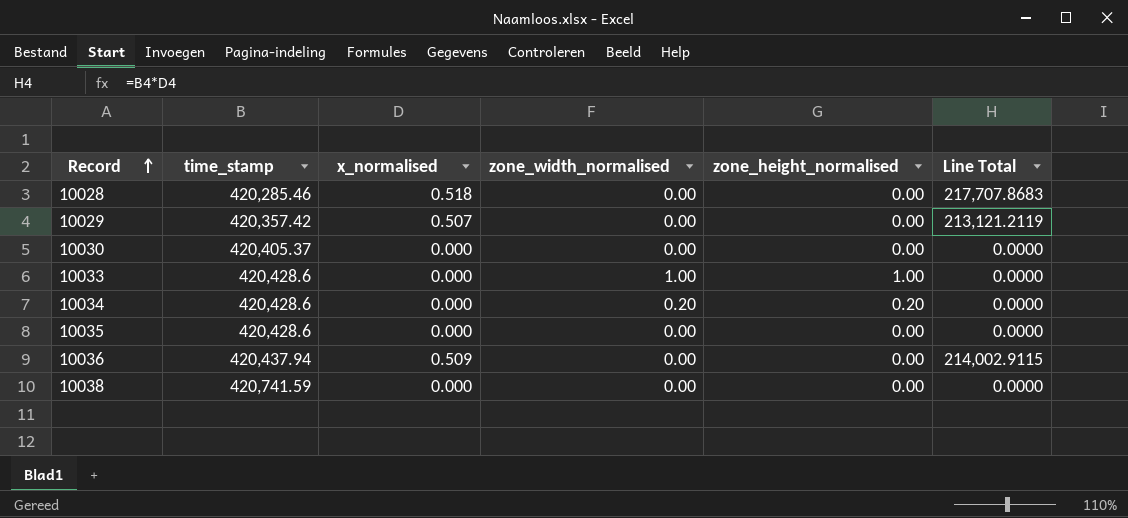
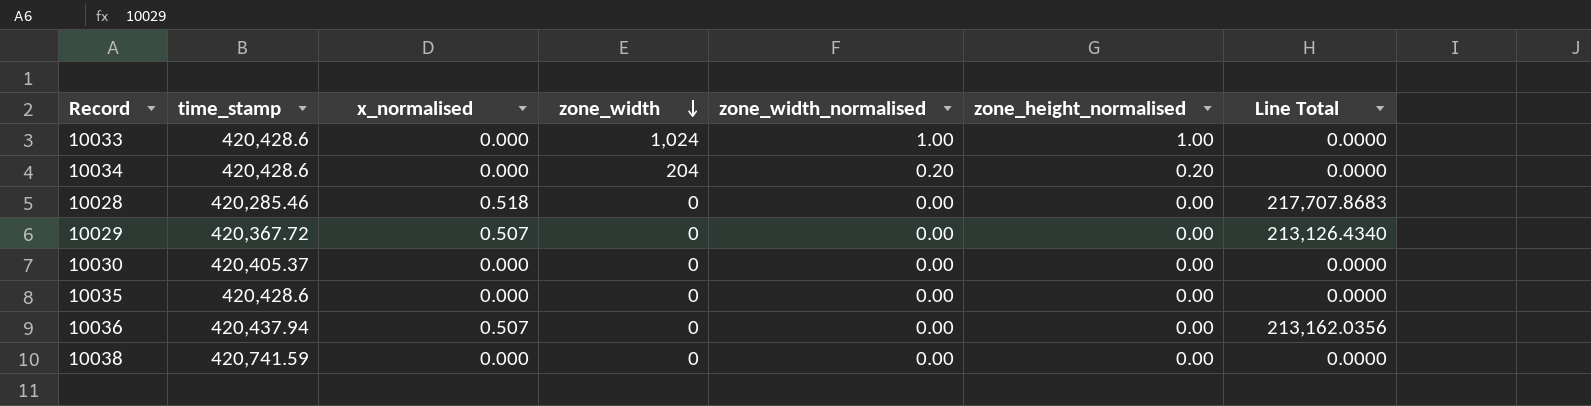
row order: Record ascending -> zone_width descending
column zone_width | position: none -> 4
10029 | time_stamp: 420,357.42 -> 420,367.72
10029 | Line Total: 213,121.2119 -> 213,126.4340
10036 | x_normalised: 0.509 -> 0.507
10036 | Line Total: 214,002.9115 -> 213,162.0356

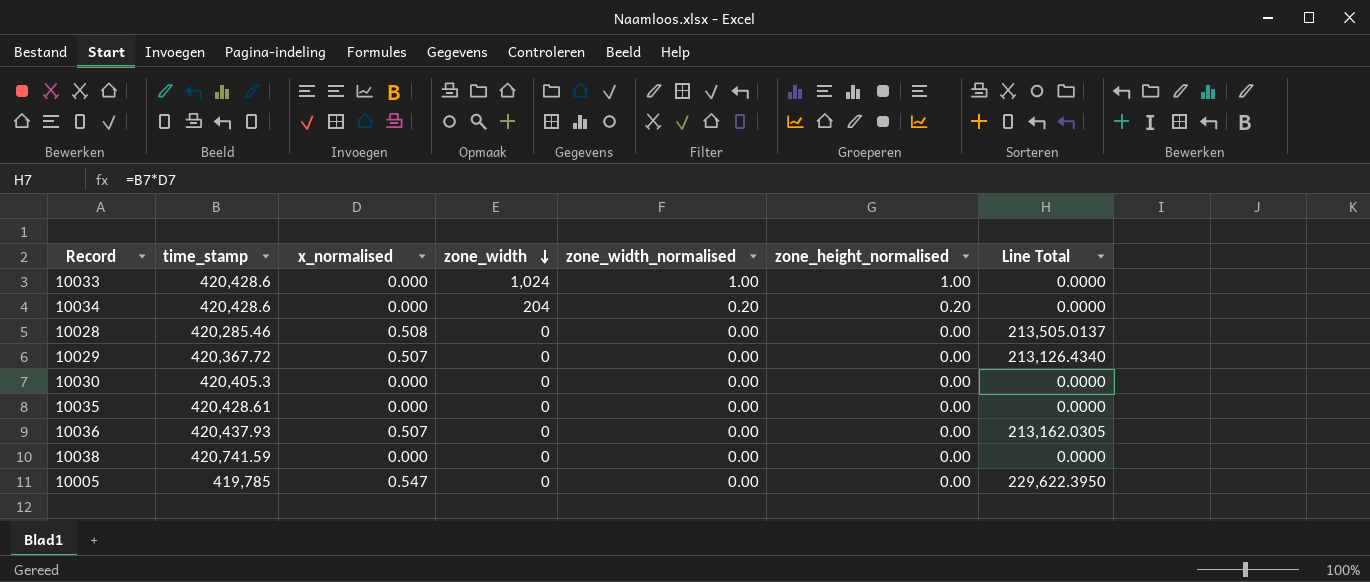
10028 | x_normalised: 0.518 -> 0.508
10028 | Line Total: 217,707.8683 -> 213,505.0137
10030 | time_stamp: 420,405.37 -> 420,405.3
10035 | time_stamp: 420,428.6 -> 420,428.61
10036 | time_stamp: 420,437.94 -> 420,437.93
10036 | Line Total: 213,162.0356 -> 213,162.0305
row 10005: none -> 419,785 | 0.547 | 0 | 0.00 | 0.00 | 229,622.3950

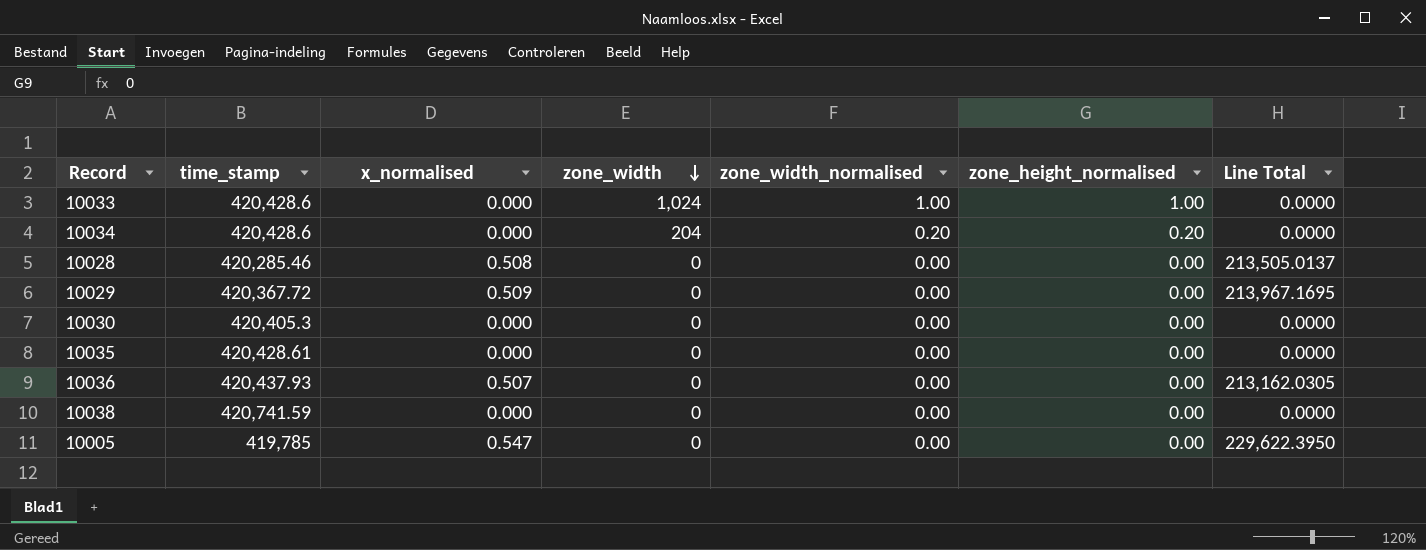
10029 | x_normalised: 0.507 -> 0.509
10029 | Line Total: 213,126.4340 -> 213,967.1695

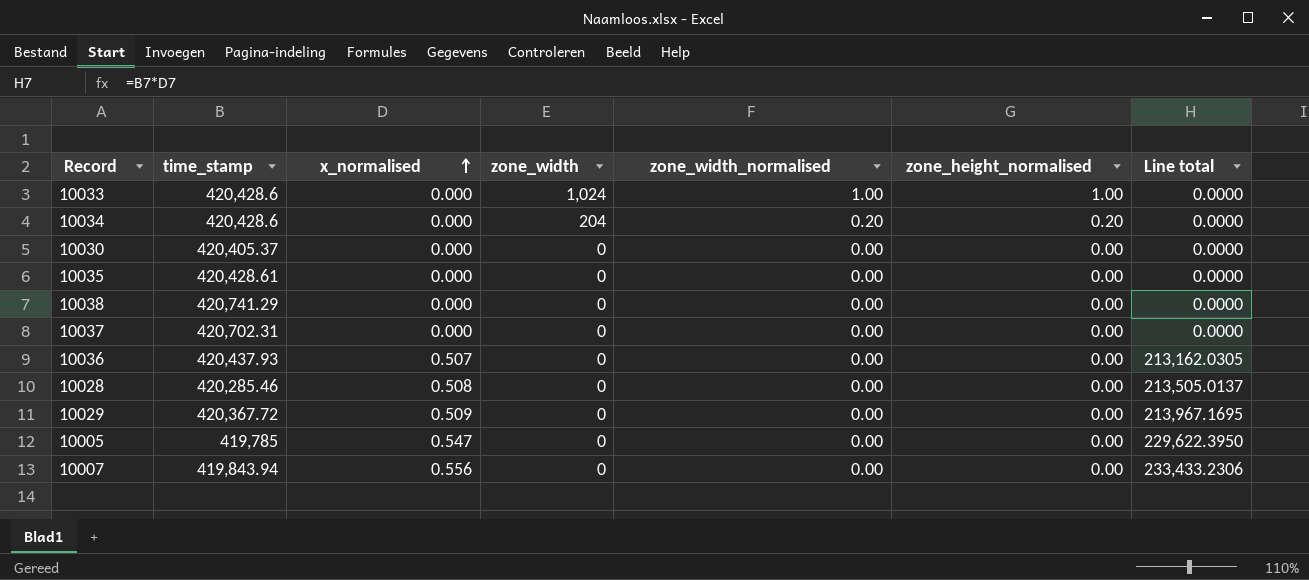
row order: zone_width descending -> x_normalised ascending
column name: Line Total -> Line total
10030 | time_stamp: 420,405.3 -> 420,405.37
10038 | time_stamp: 420,741.59 -> 420,741.29
row 10037: none -> 420,702.31 | 0.000 | 0 | 0.00 | 0.00 | 0.0000
row 10007: none -> 419,843.94 | 0.556 | 0 | 0.00 | 0.00 | 233,433.2306

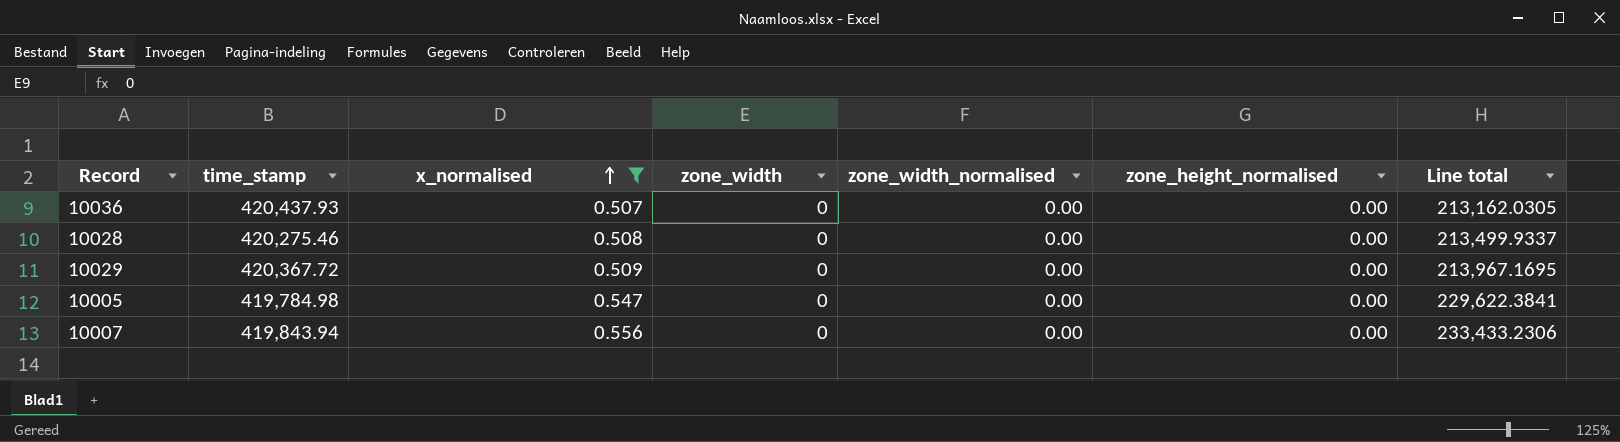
filter: none -> x_normalised != 0.000
10028 | time_stamp: 420,285.46 -> 420,275.46
10028 | Line total: 213,505.0137 -> 213,499.9337
10005 | time_stamp: 419,785 -> 419,784.98
10005 | Line total: 229,622.3950 -> 229,622.3841

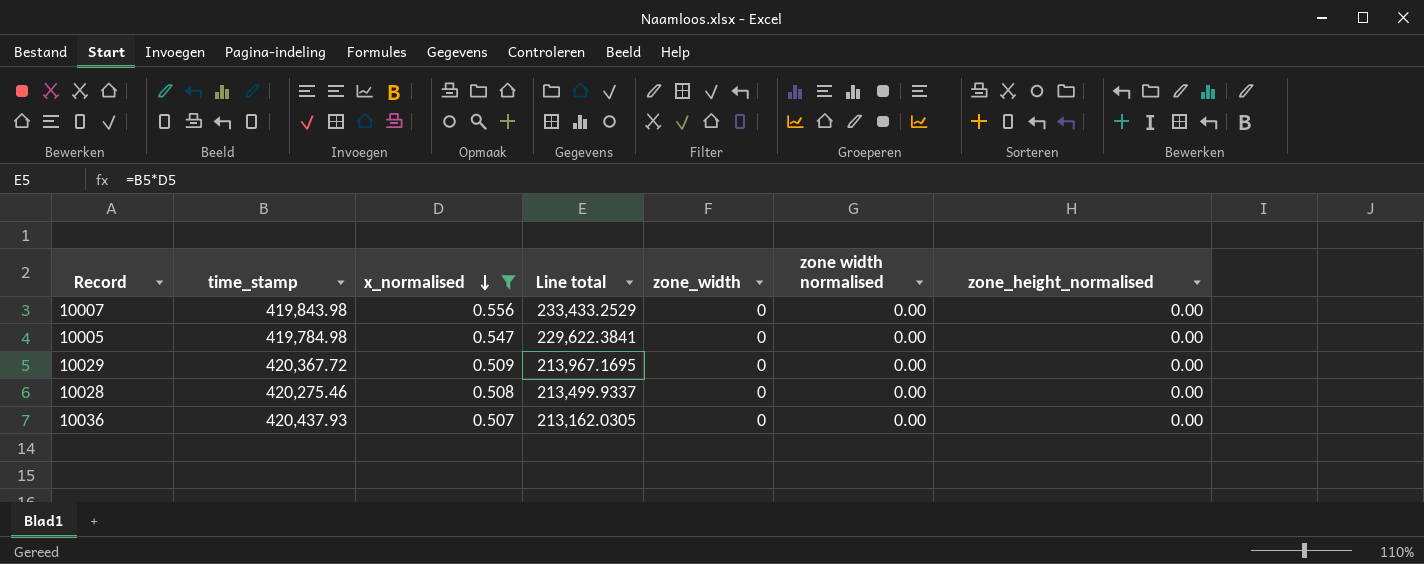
row order: x_normalised ascending -> x_normalised descending
column Line total | position: 7 -> 4
column name: zone_width_normalised -> zone width normalised
10007 | time_stamp: 419,843.94 -> 419,843.98
10007 | Line total: 233,433.2306 -> 233,433.2529

